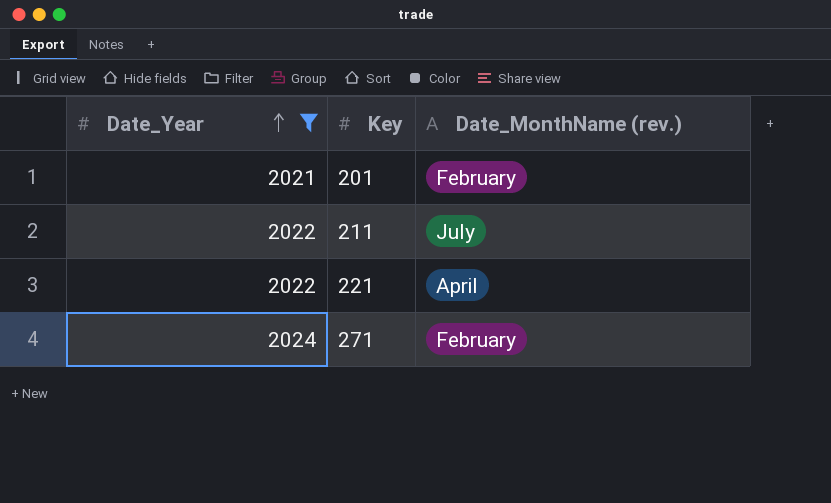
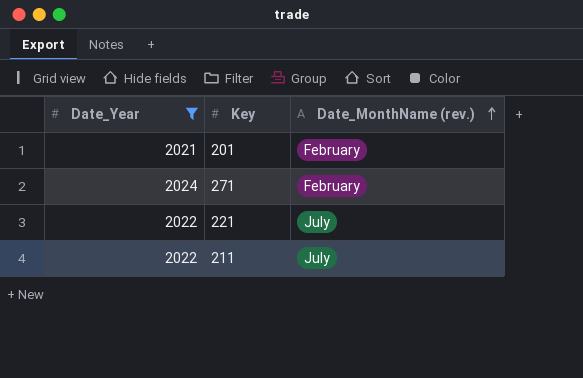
row order: Date_Year ascending -> Date_MonthName (rev.) ascending
221 | Date_MonthName (rev.): April -> July

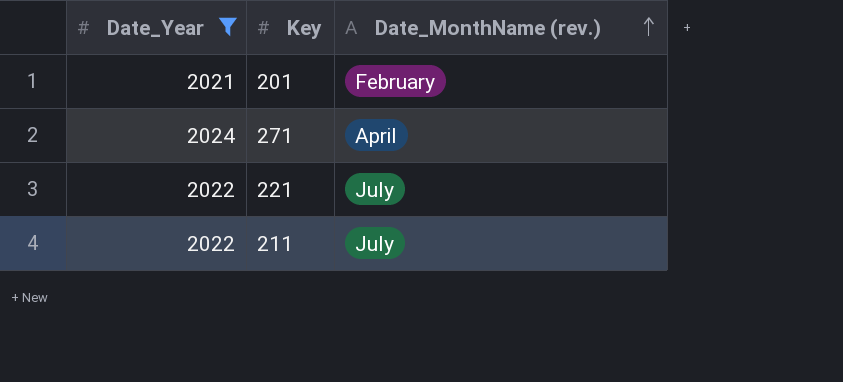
271 | Date_MonthName (rev.): February -> April

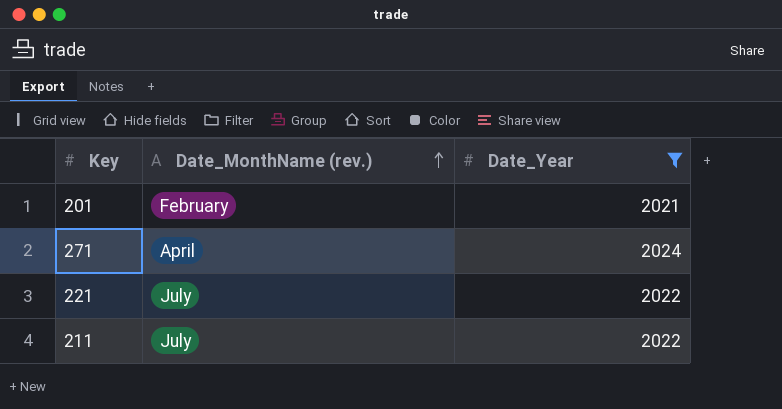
column Date_Year | position: 1 -> 3

